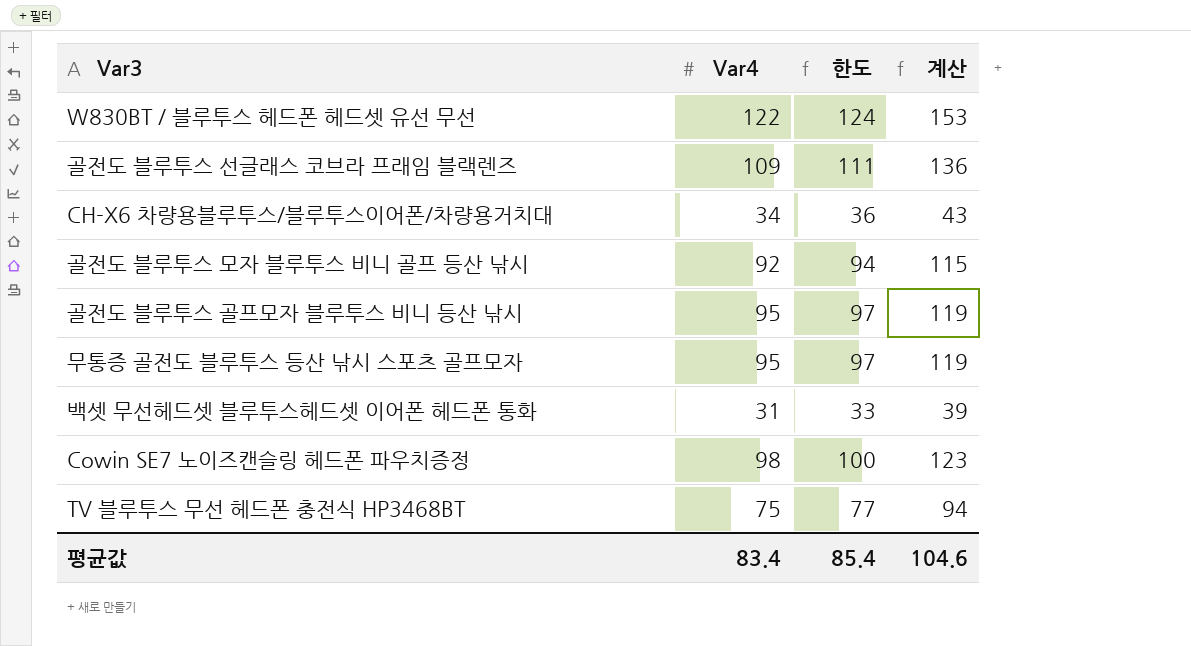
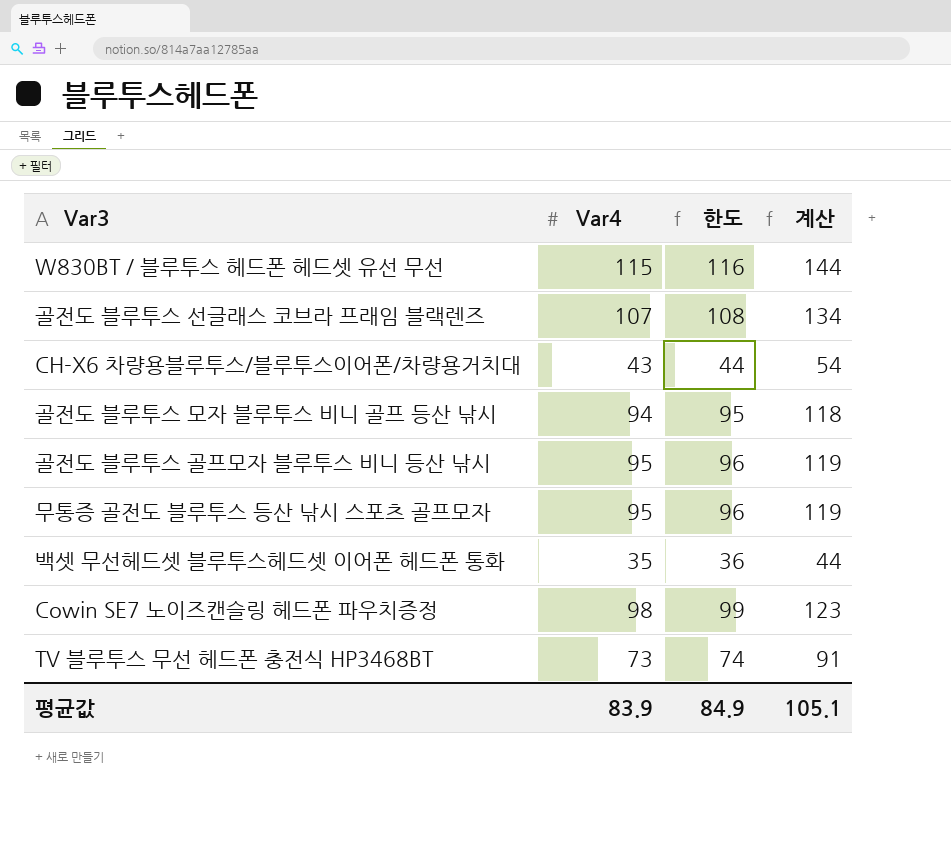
column 한도 | formula: [Var4] + 2 -> [Var4] + 1
W830BT / 블루투스 헤드폰 헤드셋 유선 무선 | Var4: 122 -> 115
W830BT / 블루투스 헤드폰 헤드셋 유선 무선 | 계산: 153 -> 144
골전도 블루투스 선글래스 코브라 프래임 블랙렌즈 | Var4: 109 -> 107
골전도 블루투스 선글래스 코브라 프래임 블랙렌즈 | 계산: 136 -> 134
CH-X6 차량용블루투스/블루투스이어폰/차량용거치대 | Var4: 34 -> 43
CH-X6 차량용블루투스/블루투스이어폰/차량용거치대 | 계산: 43 -> 54
골전도 블루투스 모자 블루투스 비니 골프 등산 낚시 | Var4: 92 -> 94
골전도 블루투스 모자 블루투스 비니 골프 등산 낚시 | 계산: 115 -> 118
백셋 무선헤드셋 블루투스헤드셋 이어폰 헤드폰 통화 | Var4: 31 -> 35
백셋 무선헤드셋 블루투스헤드셋 이어폰 헤드폰 통화 | 계산: 39 -> 44
TV 블루투스 무선 헤드폰 충전식 HP3468BT | Var4: 75 -> 73
TV 블루투스 무선 헤드폰 충전식 HP3468BT | 계산: 94 -> 91
평균값 | Var4: 83.4 -> 83.9
평균값 | 한도: 85.4 -> 84.9
평균값 | 계산: 104.6 -> 105.1

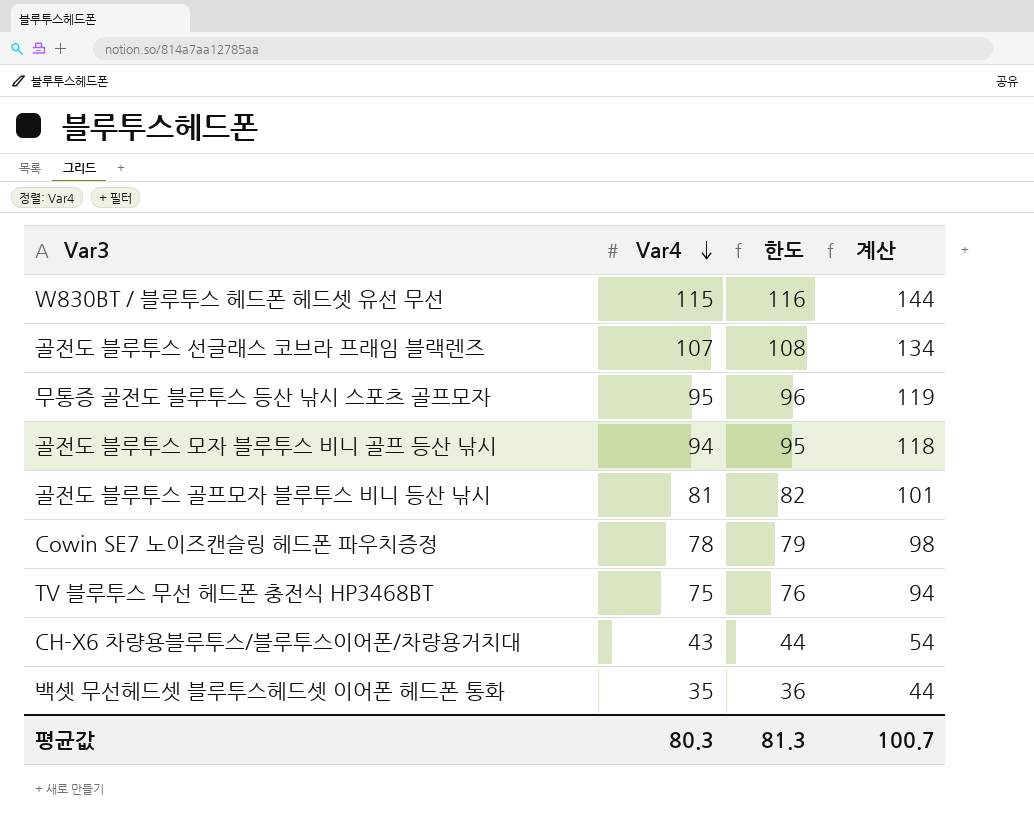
row order: none -> Var4 descending
골전도 블루투스 골프모자 블루투스 비니 등산 낚시 | Var4: 95 -> 81
골전도 블루투스 골프모자 블루투스 비니 등산 낚시 | 한도: 96 -> 82
골전도 블루투스 골프모자 블루투스 비니 등산 낚시 | 계산: 119 -> 101
Cowin SE7 노이즈캔슬링 헤드폰 파우치증정 | Var4: 98 -> 78
Cowin SE7 노이즈캔슬링 헤드폰 파우치증정 | 한도: 99 -> 79
Cowin SE7 노이즈캔슬링 헤드폰 파우치증정 | 계산: 123 -> 98
TV 블루투스 무선 헤드폰 충전식 HP3468BT | Var4: 73 -> 75
TV 블루투스 무선 헤드폰 충전식 HP3468BT | 한도: 74 -> 76
TV 블루투스 무선 헤드폰 충전식 HP3468BT | 계산: 91 -> 94
평균값 | Var4: 83.9 -> 80.3
평균값 | 한도: 84.9 -> 81.3
평균값 | 계산: 105.1 -> 100.7

